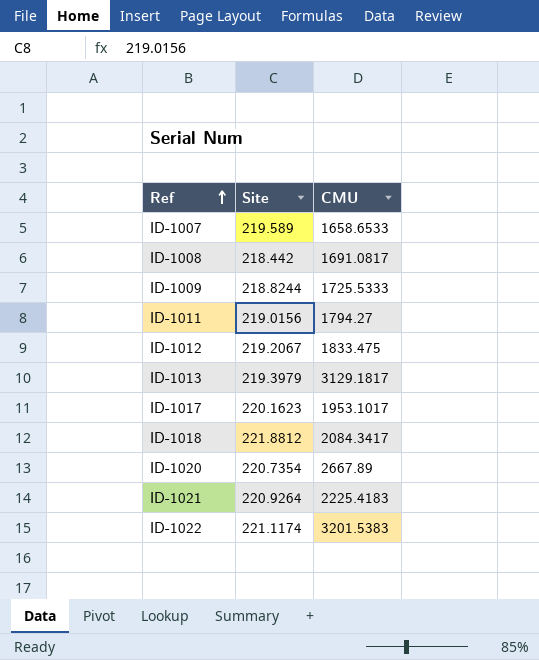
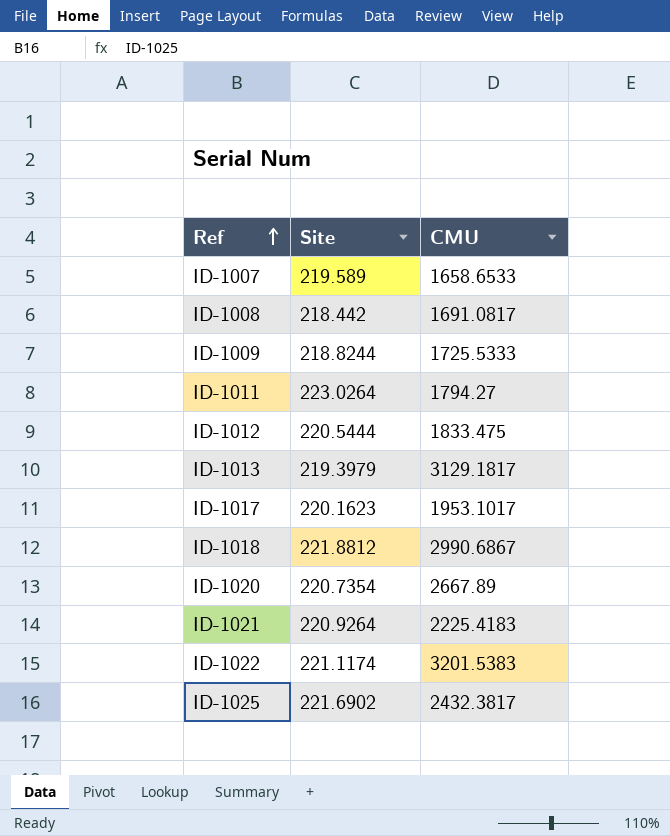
ID-1011 | Site: 219.0156 -> 223.0264
ID-1012 | Site: 219.2067 -> 220.5444
ID-1018 | CMU: 2084.3417 -> 2990.6867
row ID-1025: none -> 221.6902 | 2432.3817

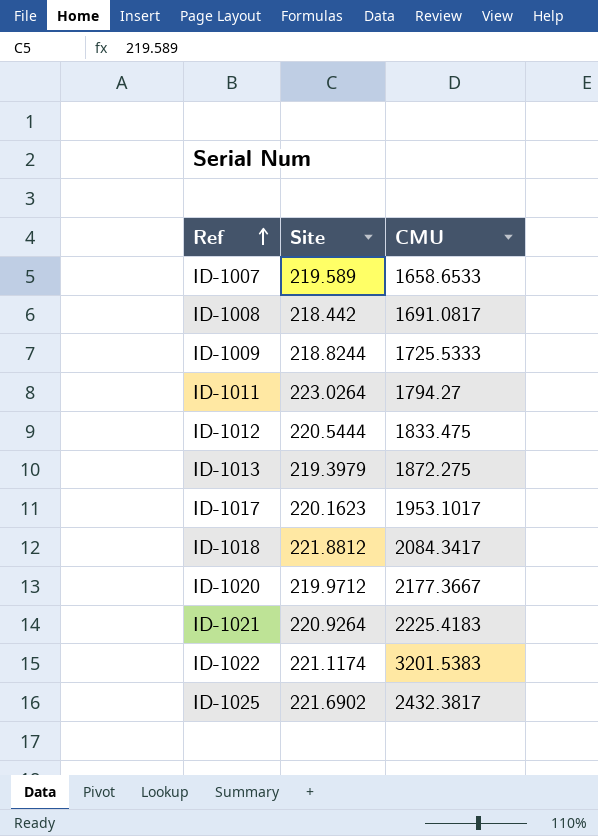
ID-1013 | CMU: 3129.1817 -> 1872.275
ID-1018 | CMU: 2990.6867 -> 2084.3417
ID-1020 | Site: 220.7354 -> 219.9712
ID-1020 | CMU: 2667.89 -> 2177.3667

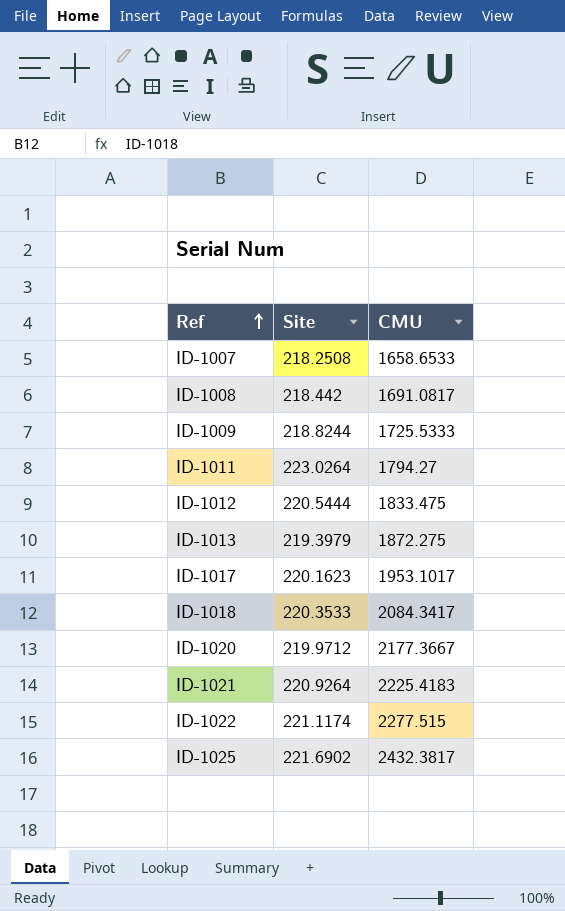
ID-1007 | Site: 219.589 -> 218.2508
ID-1018 | Site: 221.8812 -> 220.3533
ID-1022 | CMU: 3201.5383 -> 2277.515

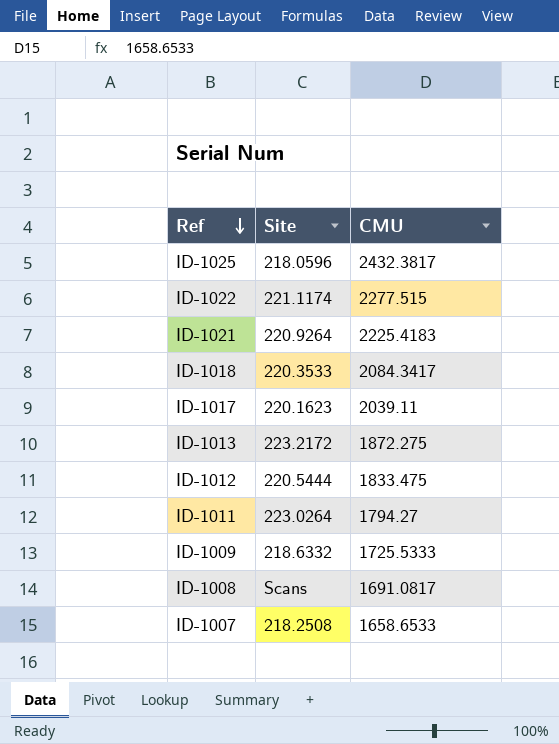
row order: Ref ascending -> Ref descending
row ID-1020: 219.9712 | 2177.3667 -> none
ID-1025 | Site: 221.6902 -> 218.0596
ID-1017 | CMU: 1953.1017 -> 2039.11
ID-1013 | Site: 219.3979 -> 223.2172
ID-1009 | Site: 218.8244 -> 218.6332
ID-1008 | Site: 218.442 -> Scans

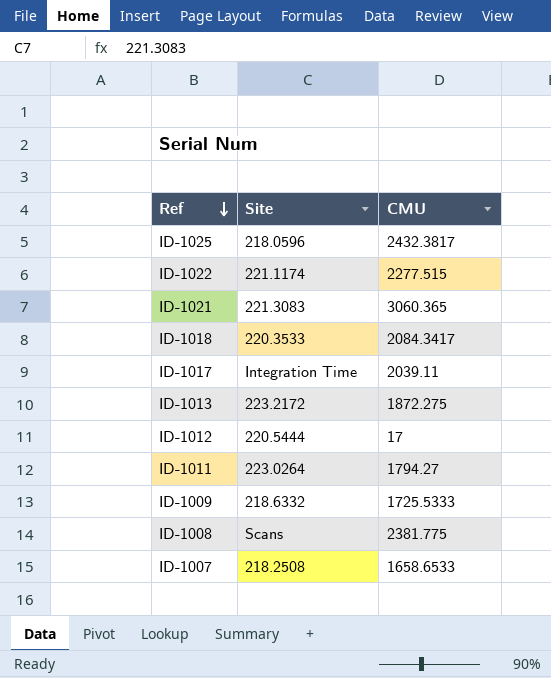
ID-1021 | Site: 220.9264 -> 221.3083
ID-1021 | CMU: 2225.4183 -> 3060.365
ID-1017 | Site: 220.1623 -> Integration Time
ID-1012 | CMU: 1833.475 -> 17
ID-1008 | CMU: 1691.0817 -> 2381.775

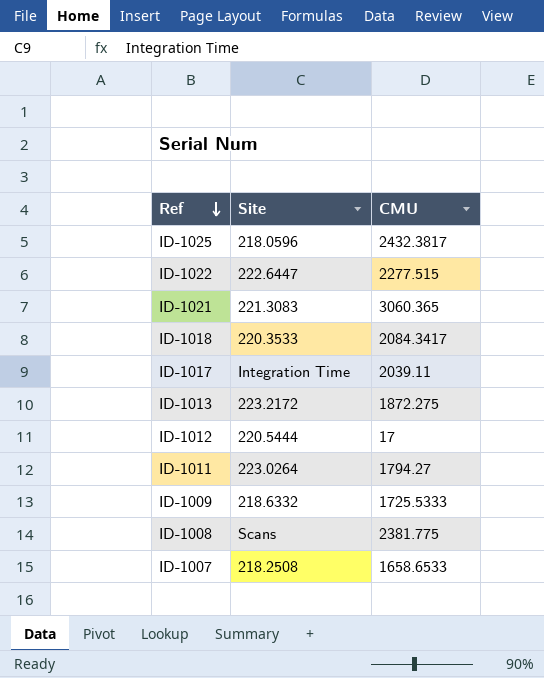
ID-1022 | Site: 221.1174 -> 222.6447

